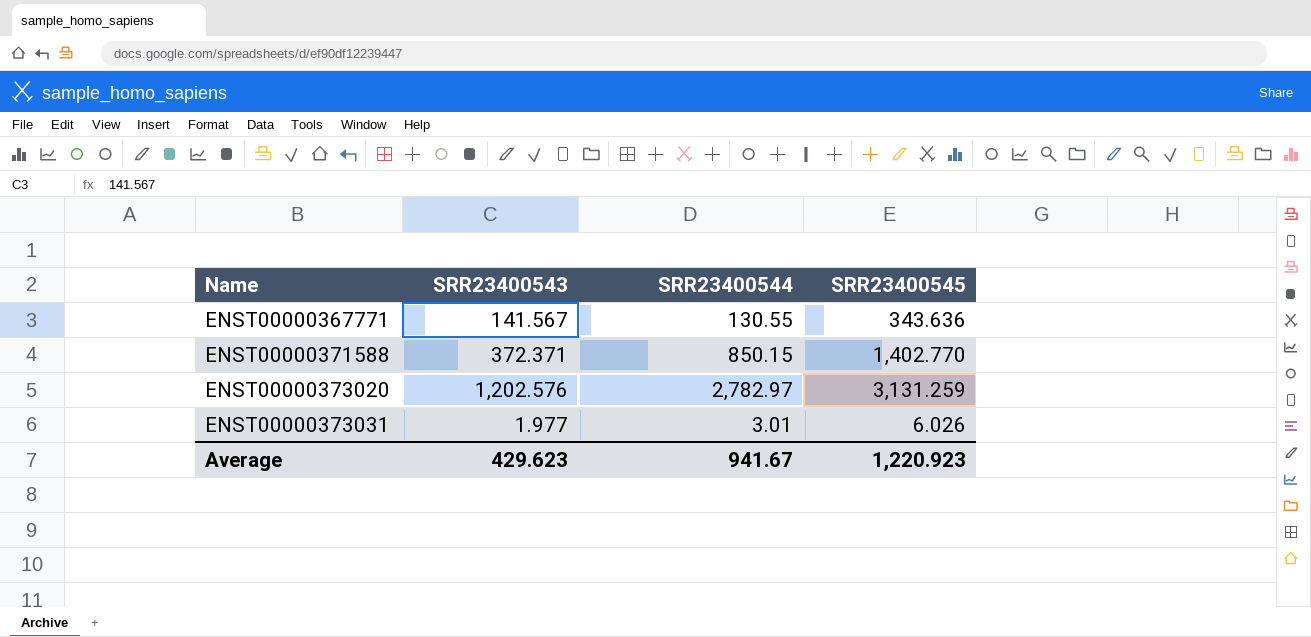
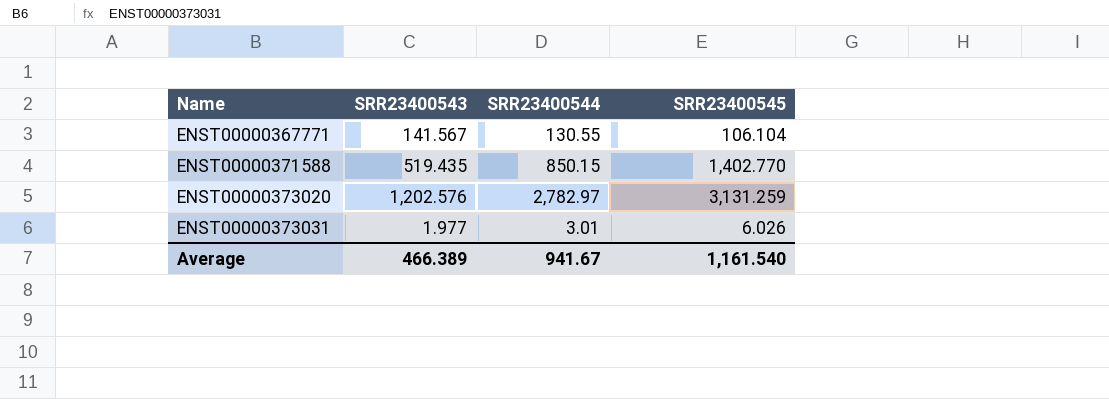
ENST00000367771 | SRR23400545: 343.636 -> 106.104
ENST00000371588 | SRR23400543: 372.371 -> 519.435
Average | SRR23400543: 429.623 -> 466.389
Average | SRR23400545: 1,220.923 -> 1,161.540

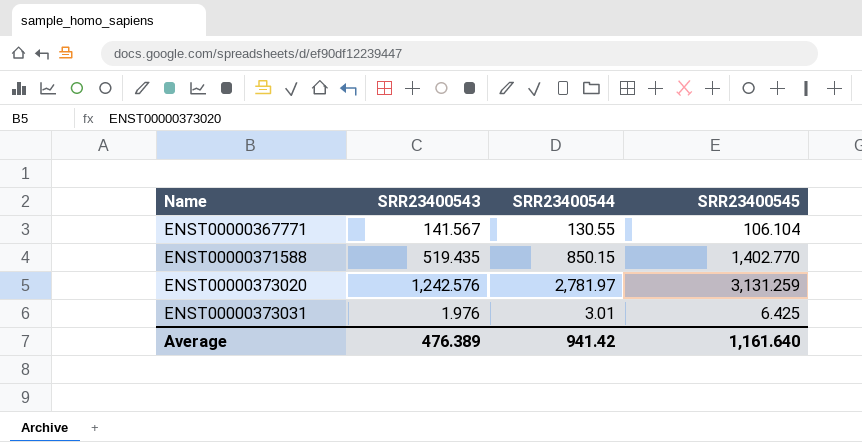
ENST00000373020 | SRR23400543: 1,202.576 -> 1,242.576
ENST00000373020 | SRR23400544: 2,782.97 -> 2,781.97
ENST00000373031 | SRR23400543: 1.977 -> 1.976
ENST00000373031 | SRR23400545: 6.026 -> 6.425
Average | SRR23400543: 466.389 -> 476.389
Average | SRR23400544: 941.67 -> 941.42
Average | SRR23400545: 1,161.540 -> 1,161.640

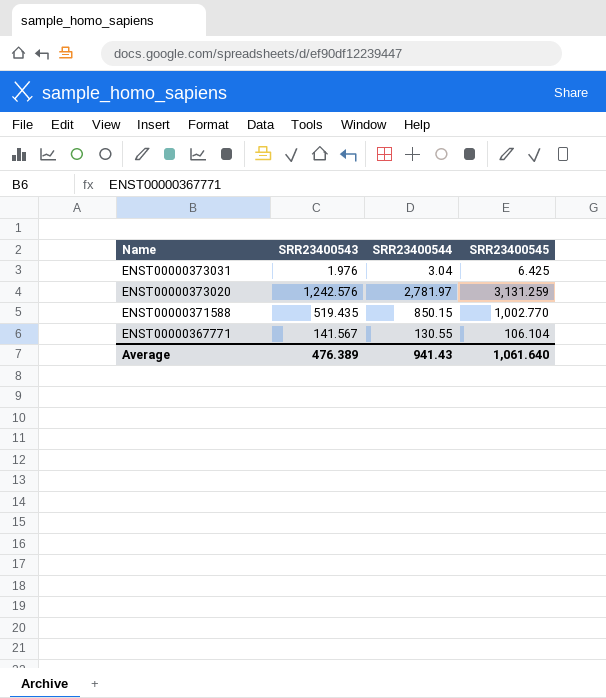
row order: Name ascending -> Name descending
ENST00000373031 | SRR23400544: 3.01 -> 3.04
ENST00000371588 | SRR23400545: 1,402.770 -> 1,002.770
Average | SRR23400544: 941.42 -> 941.43
Average | SRR23400545: 1,161.640 -> 1,061.640

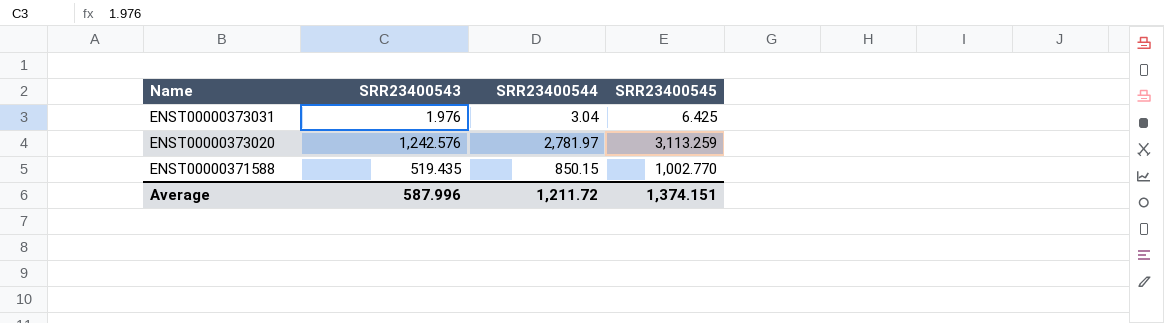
row ENST00000367771: 141.567 | 130.55 | 106.104 -> none
ENST00000373020 | SRR23400545: 3,131.259 -> 3,113.259
Average | SRR23400543: 476.389 -> 587.996
Average | SRR23400544: 941.43 -> 1,211.72
Average | SRR23400545: 1,061.640 -> 1,374.151

